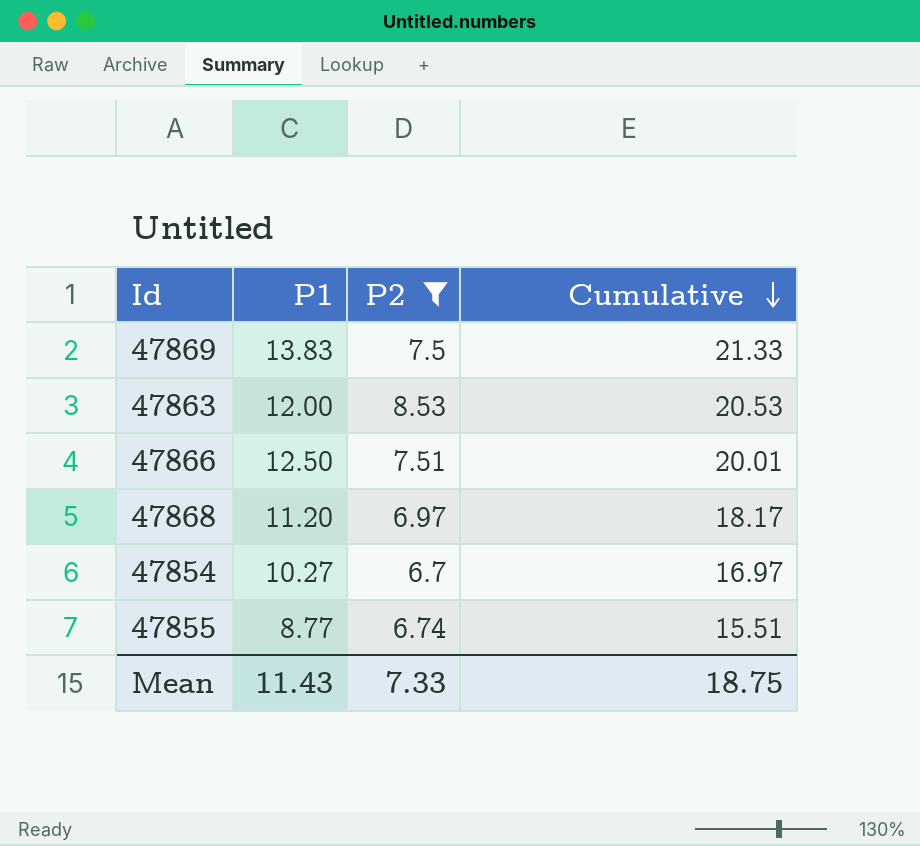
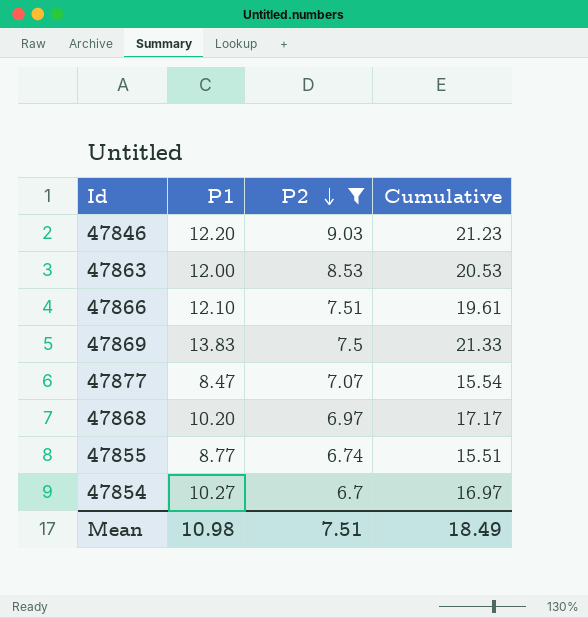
row order: Cumulative descending -> P2 descending
row 47846: none -> 12.20 | 9.03 | 21.23
47866 | P1: 12.50 -> 12.10
47866 | Cumulative: 20.01 -> 19.61
row 47877: none -> 8.47 | 7.07 | 15.54
47868 | P1: 11.20 -> 10.20
47868 | Cumulative: 18.17 -> 17.17
Mean | P1: 11.43 -> 10.98
Mean | P2: 7.33 -> 7.51
Mean | Cumulative: 18.75 -> 18.49

